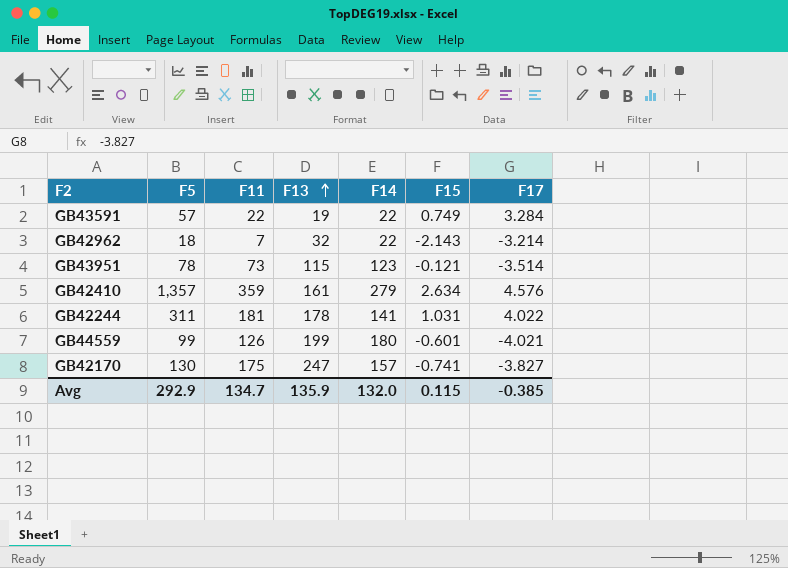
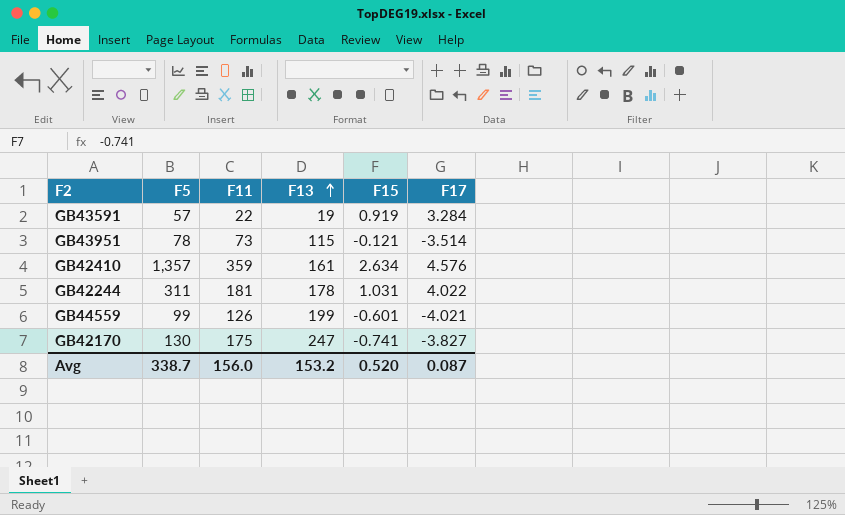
column F14 | position: 5 -> none
row GB42962: 18 | 7 | 32 | 22 | -2.143 | -3.214 -> none
GB43591 | F15: 0.749 -> 0.919
Avg | F5: 292.9 -> 338.7
Avg | F11: 134.7 -> 156.0
Avg | F13: 135.9 -> 153.2
Avg | F15: 0.115 -> 0.520
Avg | F17: -0.385 -> 0.087

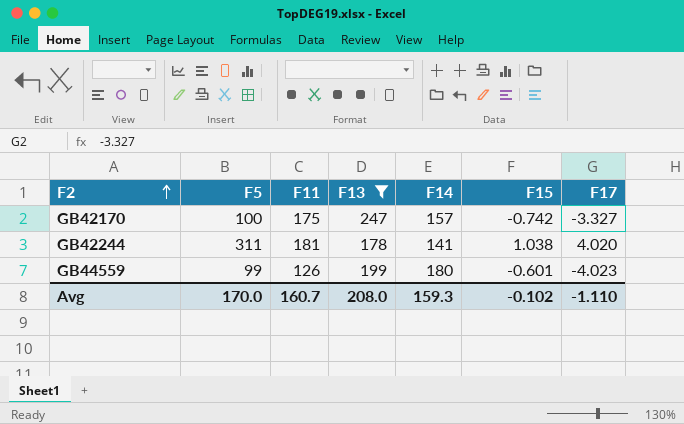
filter: none -> F13 >= 178
row order: F13 ascending -> F2 ascending
column F14 | position: none -> 5
GB42170 | F5: 130 -> 100
GB42170 | F15: -0.741 -> -0.742
GB42170 | F17: -3.827 -> -3.327
GB42244 | F15: 1.031 -> 1.038
GB42244 | F17: 4.022 -> 4.020
GB44559 | F17: -4.021 -> -4.023
Avg | F5: 338.7 -> 170.0
Avg | F11: 156.0 -> 160.7
Avg | F13: 153.2 -> 208.0
Avg | F15: 0.520 -> -0.102
Avg | F17: 0.087 -> -1.110

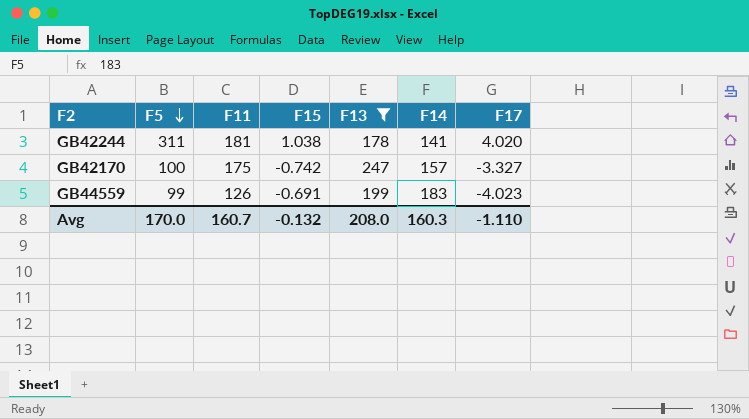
row order: F2 ascending -> F5 descending
column F15 | position: 6 -> 4
GB44559 | F15: -0.601 -> -0.691
GB44559 | F14: 180 -> 183
Avg | F15: -0.102 -> -0.132
Avg | F14: 159.3 -> 160.3

